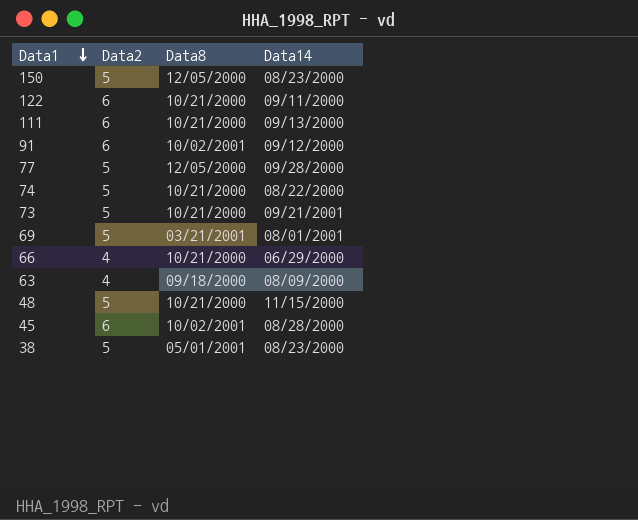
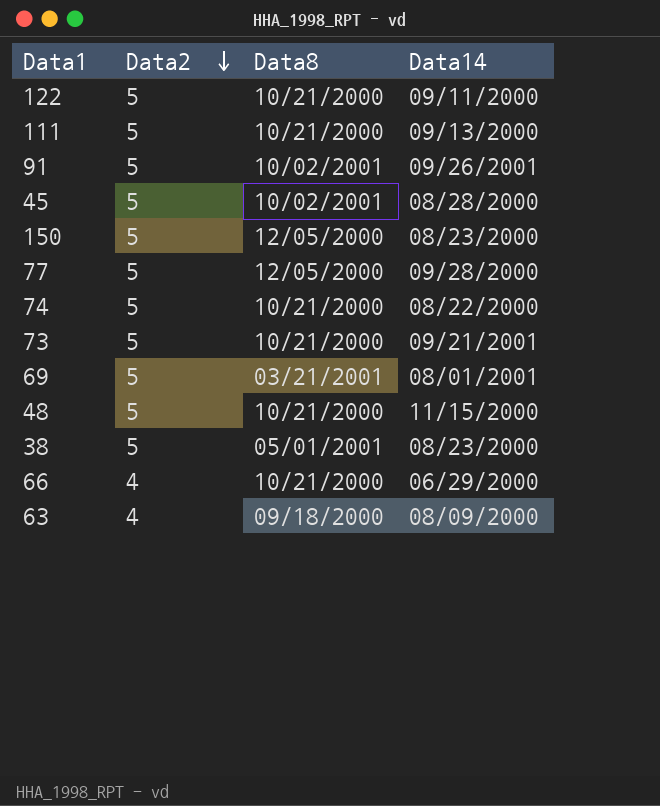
row order: Data1 descending -> Data2 descending
122 | Data2: 6 -> 5
111 | Data2: 6 -> 5
91 | Data2: 6 -> 5
91 | Data14: 09/12/2000 -> 09/26/2001
45 | Data2: 6 -> 5

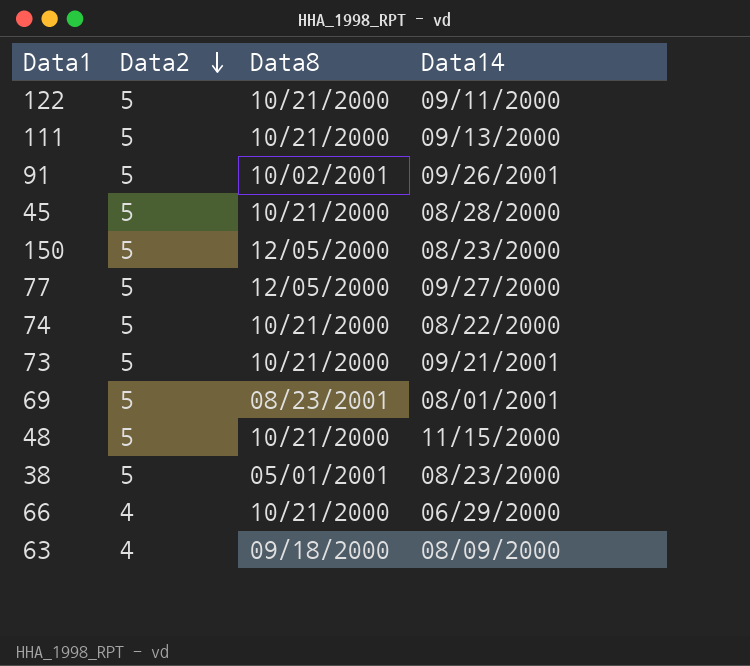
45 | Data8: 10/02/2001 -> 10/21/2000
77 | Data14: 09/28/2000 -> 09/27/2000
69 | Data8: 03/21/2001 -> 08/23/2001

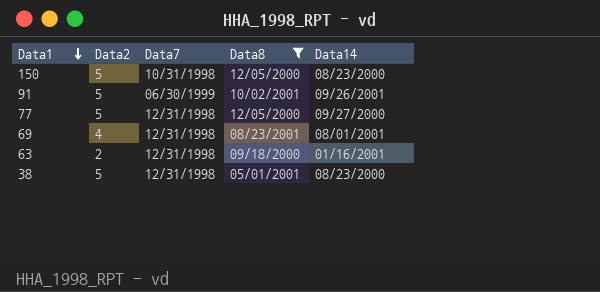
filter: none -> Data8 != 10/21/2000
row order: Data2 descending -> Data1 descending
column Data7 | position: none -> 3
69 | Data2: 5 -> 4
63 | Data2: 4 -> 2
63 | Data14: 08/09/2000 -> 01/16/2001

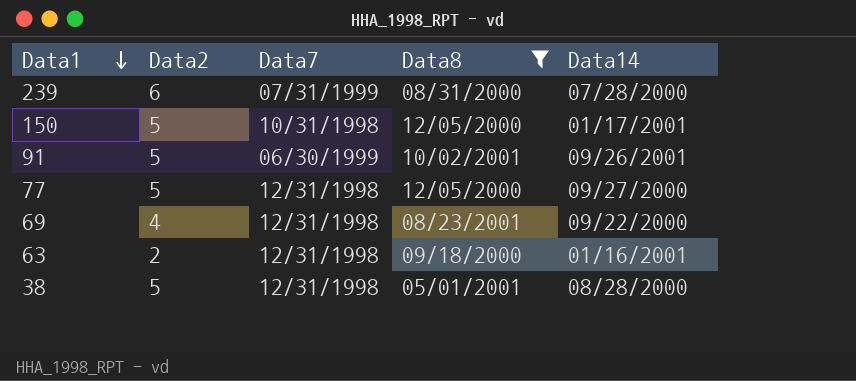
row 239: none -> 6 | 07/31/1999 | 08/31/2000 | 07/28/2000
150 | Data14: 08/23/2000 -> 01/17/2001
69 | Data14: 08/01/2001 -> 09/22/2000
38 | Data14: 08/23/2000 -> 08/28/2000

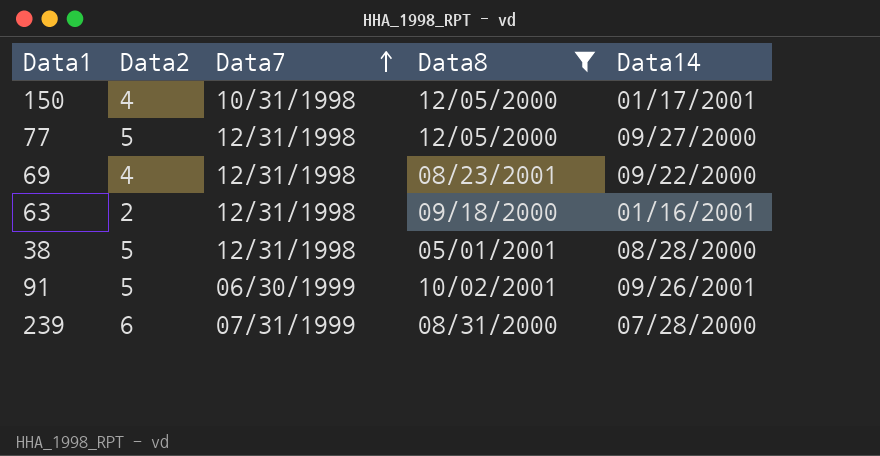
row order: Data1 descending -> Data7 ascending
150 | Data2: 5 -> 4

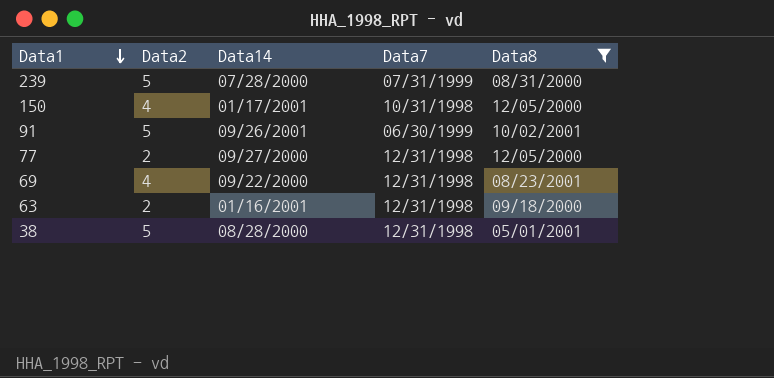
row order: Data7 ascending -> Data1 descending
column Data14 | position: 5 -> 3
239 | Data2: 6 -> 5
77 | Data2: 5 -> 2

